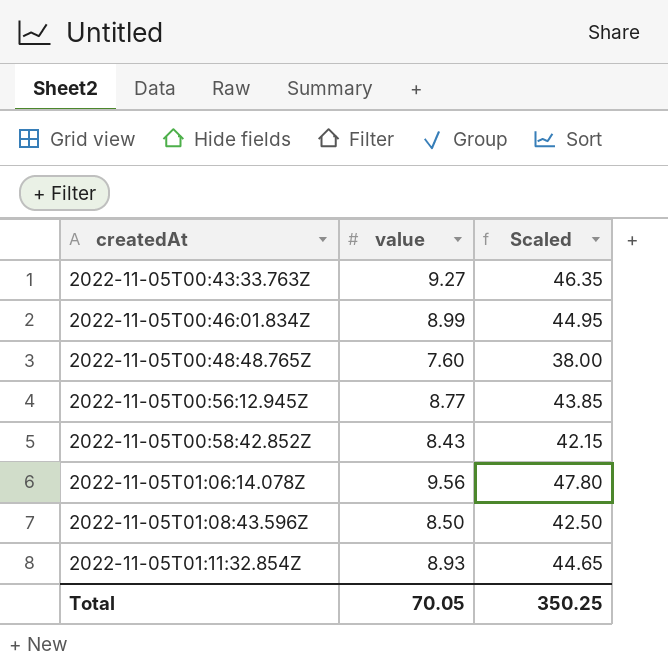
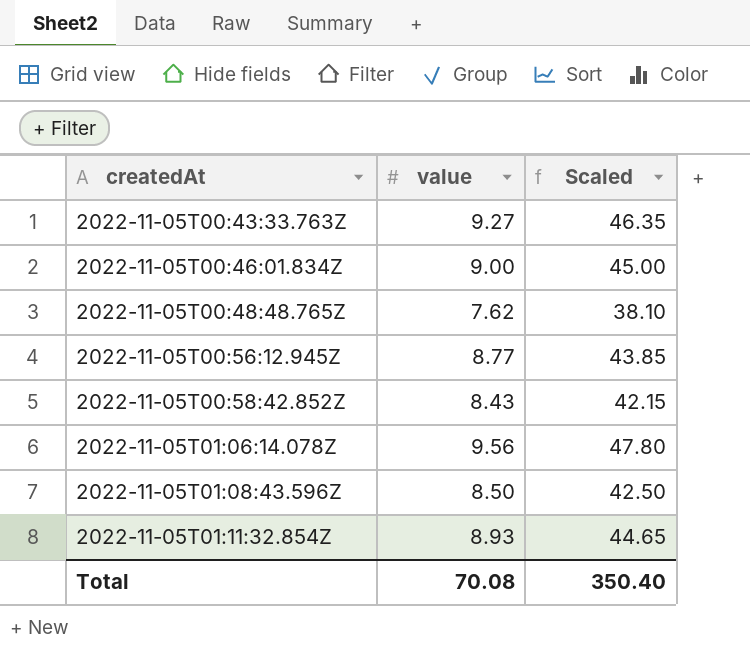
2022-11-05T00:46:01.834Z | value: 8.99 -> 9.00
2022-11-05T00:46:01.834Z | Scaled: 44.95 -> 45.00
2022-11-05T00:48:48.765Z | value: 7.60 -> 7.62
2022-11-05T00:48:48.765Z | Scaled: 38.00 -> 38.10
Total | value: 70.05 -> 70.08
Total | Scaled: 350.25 -> 350.40

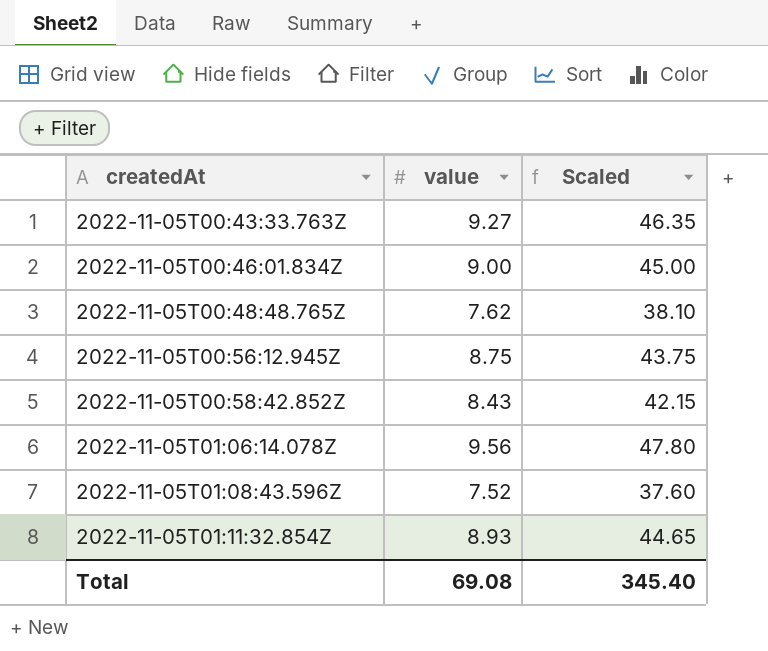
2022-11-05T00:56:12.945Z | value: 8.77 -> 8.75
2022-11-05T00:56:12.945Z | Scaled: 43.85 -> 43.75
2022-11-05T01:08:43.596Z | value: 8.50 -> 7.52
2022-11-05T01:08:43.596Z | Scaled: 42.50 -> 37.60
Total | value: 70.08 -> 69.08
Total | Scaled: 350.40 -> 345.40

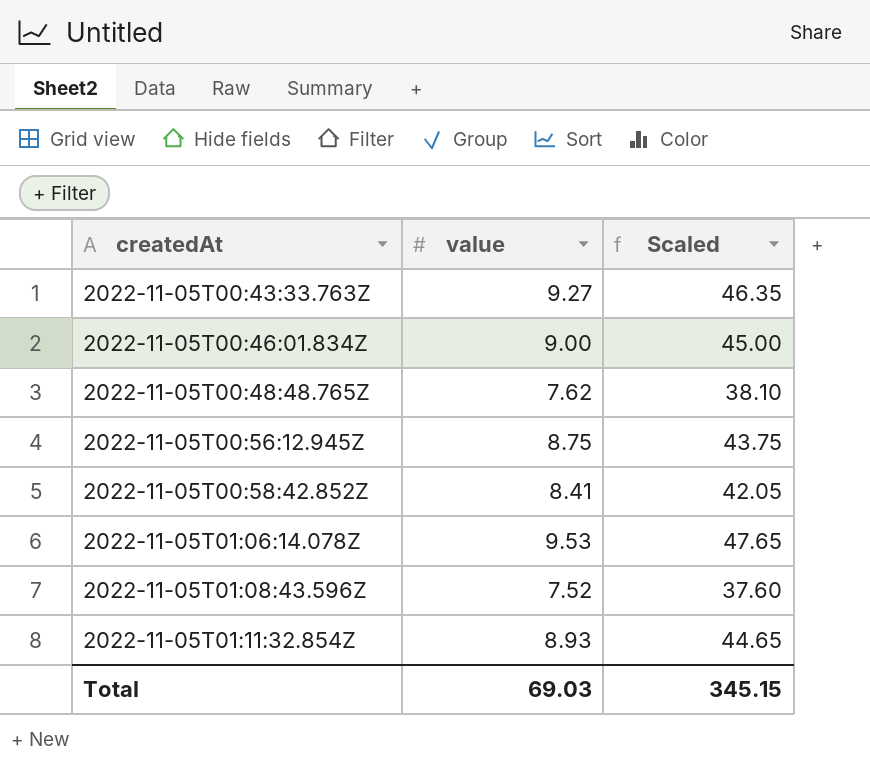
2022-11-05T00:58:42.852Z | value: 8.43 -> 8.41
2022-11-05T00:58:42.852Z | Scaled: 42.15 -> 42.05
2022-11-05T01:06:14.078Z | value: 9.56 -> 9.53
2022-11-05T01:06:14.078Z | Scaled: 47.80 -> 47.65
Total | value: 69.08 -> 69.03
Total | Scaled: 345.40 -> 345.15

